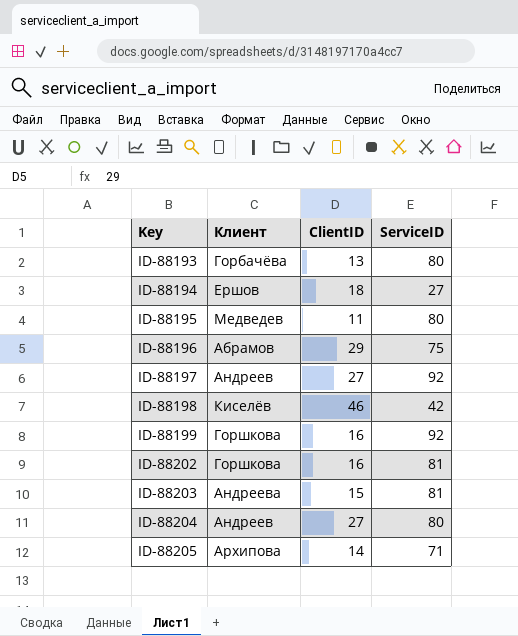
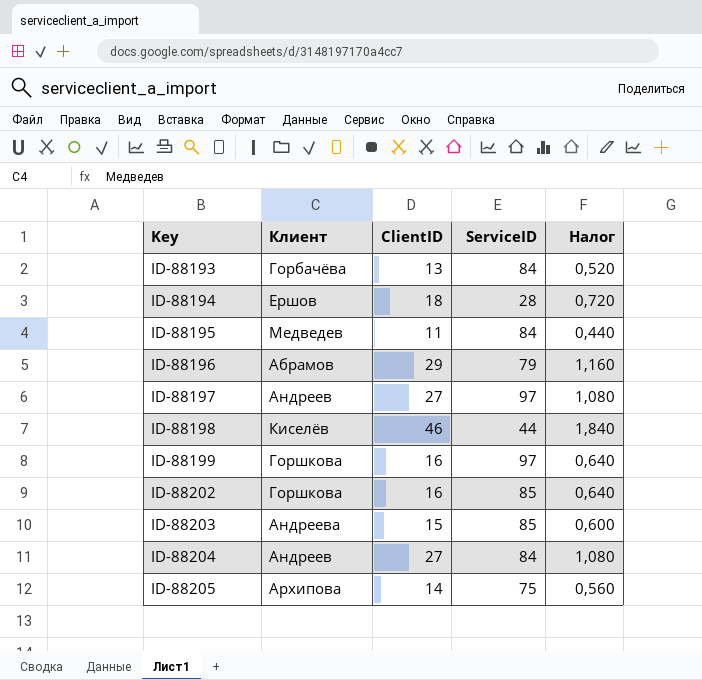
column Налог | formula: none -> [ClientID] * 0,04
ID-88193 | ServiceID: 80 -> 84
ID-88194 | ServiceID: 27 -> 28
ID-88195 | ServiceID: 80 -> 84
ID-88196 | ServiceID: 75 -> 79
ID-88197 | ServiceID: 92 -> 97
ID-88198 | ServiceID: 42 -> 44
ID-88199 | ServiceID: 92 -> 97
ID-88202 | ServiceID: 81 -> 85
ID-88203 | ServiceID: 81 -> 85
ID-88204 | ServiceID: 80 -> 84
ID-88205 | ServiceID: 71 -> 75

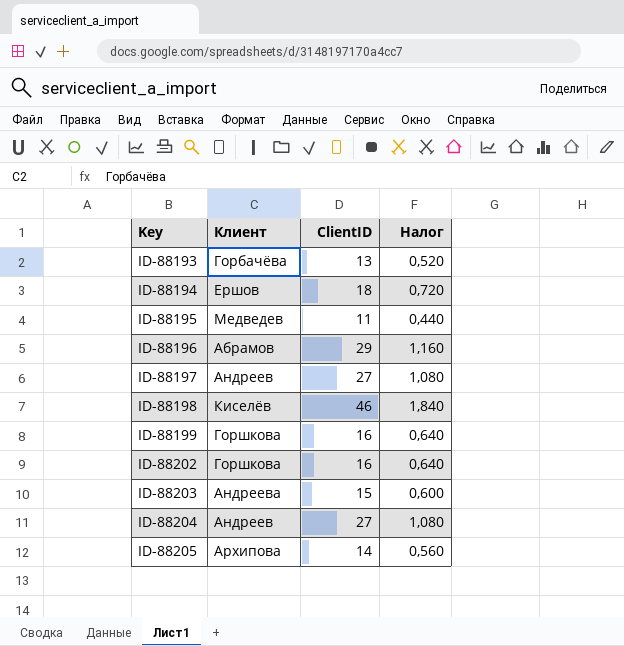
column ServiceID | position: 4 -> none

